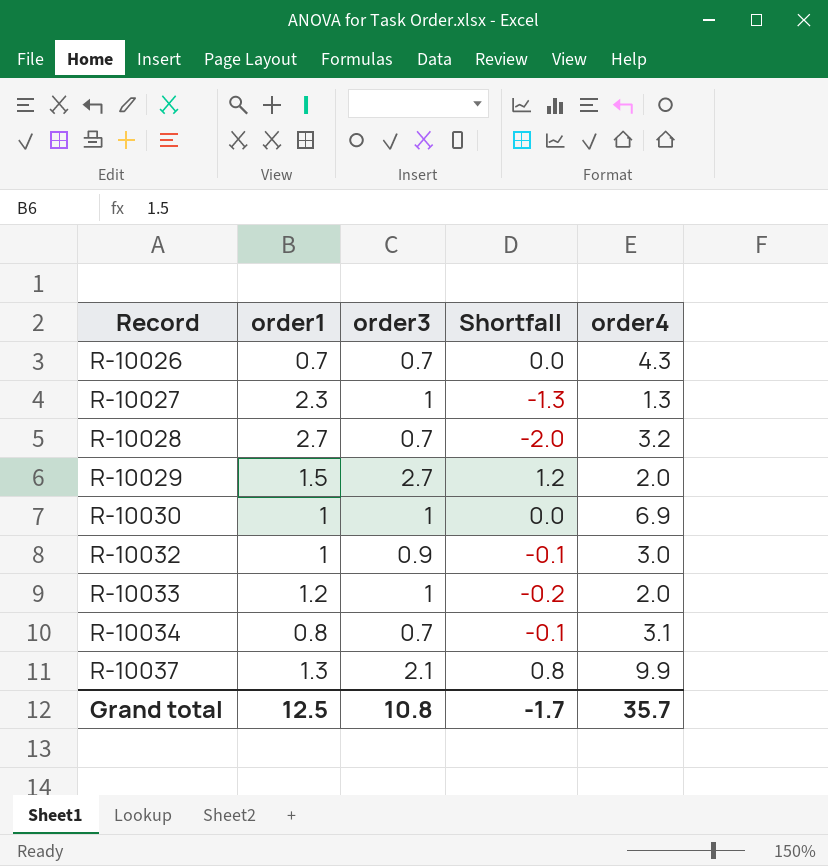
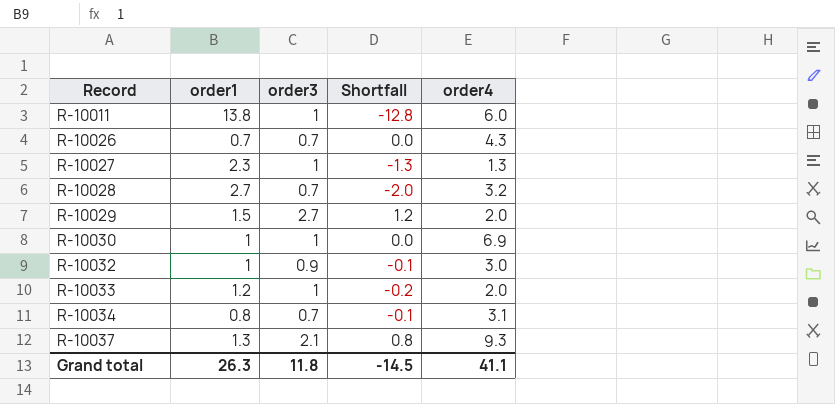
row R-10011: none -> 13.8 | 1 | -12.8 | 6.0
R-10037 | order4: 9.9 -> 9.3
Grand total | order1: 12.5 -> 26.3
Grand total | order3: 10.8 -> 11.8
Grand total | Shortfall: -1.7 -> -14.5
Grand total | order4: 35.7 -> 41.1

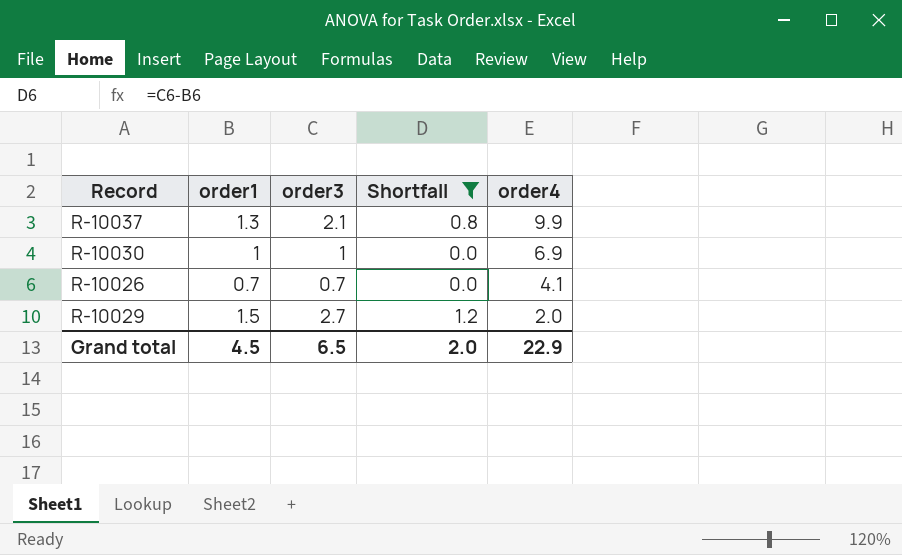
filter: none -> Shortfall >= 0.0
row order: Record ascending -> order4 descending
R-10037 | order4: 9.3 -> 9.9
R-10026 | order4: 4.3 -> 4.1
Grand total | order1: 26.3 -> 4.5
Grand total | order3: 11.8 -> 6.5
Grand total | Shortfall: -14.5 -> 2.0
Grand total | order4: 41.1 -> 22.9

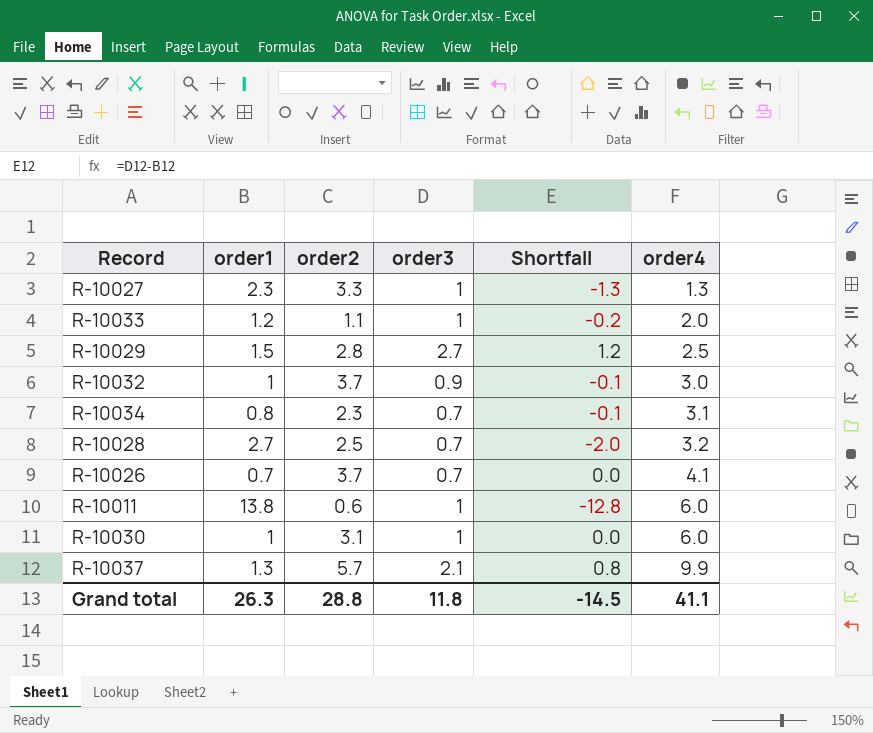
filter: Shortfall >= 0.0 -> none
row order: order4 descending -> order4 ascending
column order2 | position: none -> 3
R-10029 | order4: 2.0 -> 2.5
R-10030 | order4: 6.9 -> 6.0
Grand total | order1: 4.5 -> 26.3
Grand total | order3: 6.5 -> 11.8
Grand total | Shortfall: 2.0 -> -14.5
Grand total | order4: 22.9 -> 41.1

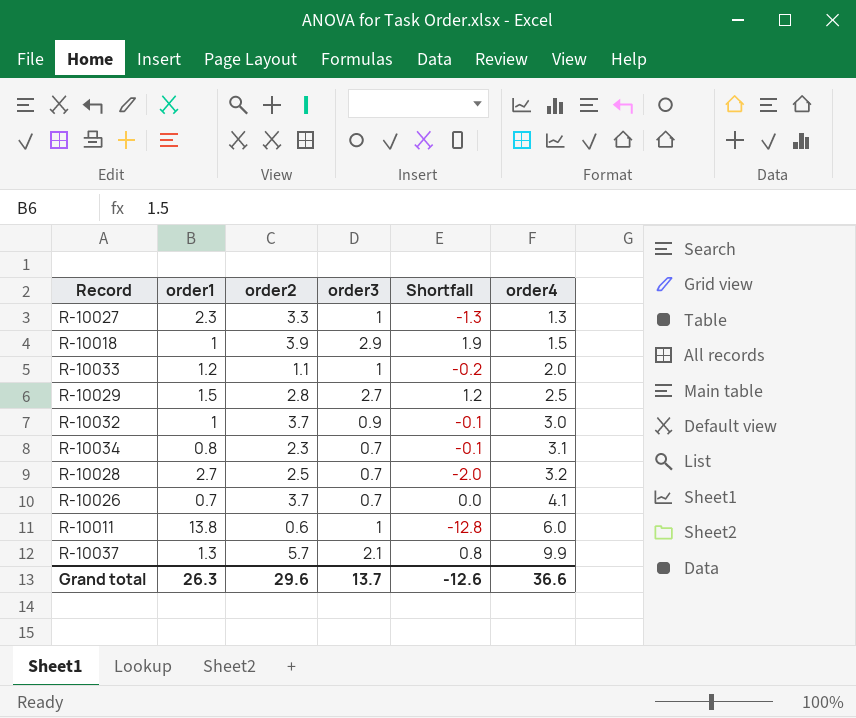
row R-10030: 1 | 3.1 | 1 | 0.0 | 6.0 -> none
row R-10018: none -> 1 | 3.9 | 2.9 | 1.9 | 1.5
Grand total | order2: 28.8 -> 29.6
Grand total | order3: 11.8 -> 13.7
Grand total | Shortfall: -14.5 -> -12.6
Grand total | order4: 41.1 -> 36.6

